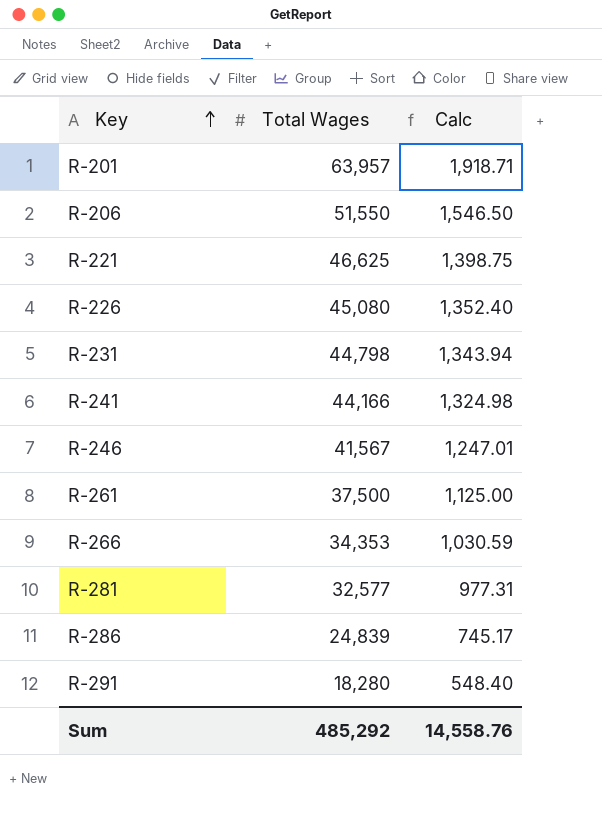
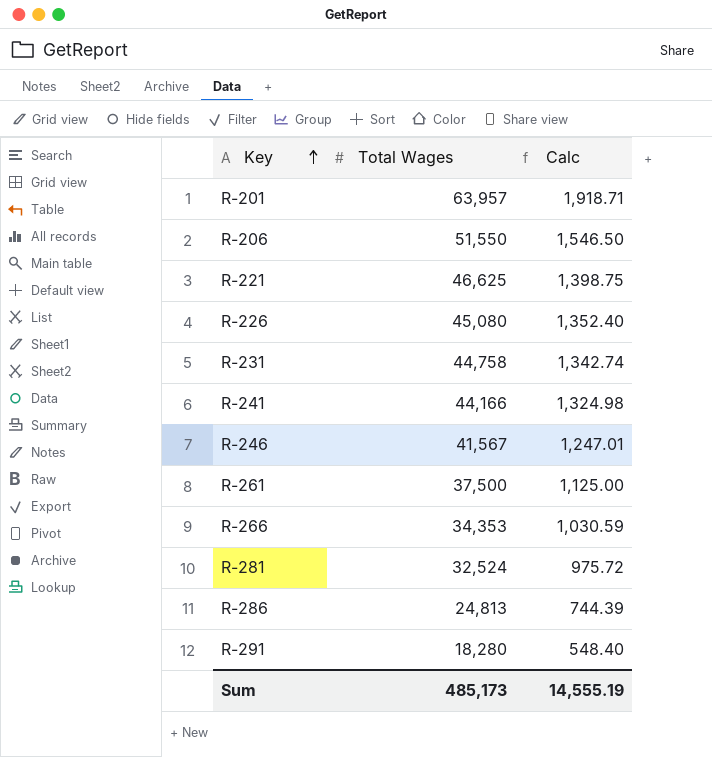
R-231 | Total Wages: 44,798 -> 44,758
R-231 | Calc: 1,343.94 -> 1,342.74
R-281 | Total Wages: 32,577 -> 32,524
R-281 | Calc: 977.31 -> 975.72
R-286 | Total Wages: 24,839 -> 24,813
R-286 | Calc: 745.17 -> 744.39
Sum | Total Wages: 485,292 -> 485,173
Sum | Calc: 14,558.76 -> 14,555.19

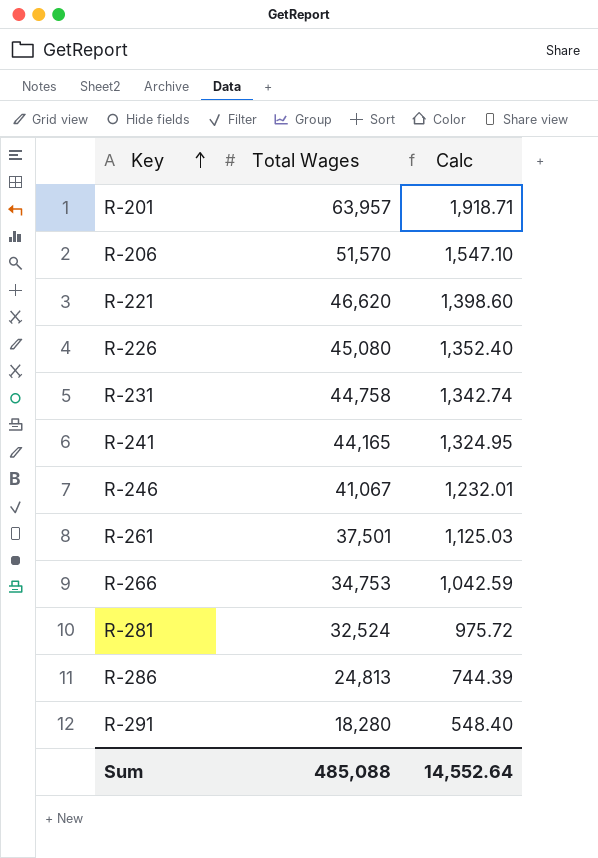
R-206 | Total Wages: 51,550 -> 51,570
R-206 | Calc: 1,546.50 -> 1,547.10
R-221 | Total Wages: 46,625 -> 46,620
R-221 | Calc: 1,398.75 -> 1,398.60
R-241 | Total Wages: 44,166 -> 44,165
R-241 | Calc: 1,324.98 -> 1,324.95
R-246 | Total Wages: 41,567 -> 41,067
R-246 | Calc: 1,247.01 -> 1,232.01
R-261 | Total Wages: 37,500 -> 37,501
R-261 | Calc: 1,125.00 -> 1,125.03
R-266 | Total Wages: 34,353 -> 34,753
R-266 | Calc: 1,030.59 -> 1,042.59
Sum | Total Wages: 485,173 -> 485,088
Sum | Calc: 14,555.19 -> 14,552.64

